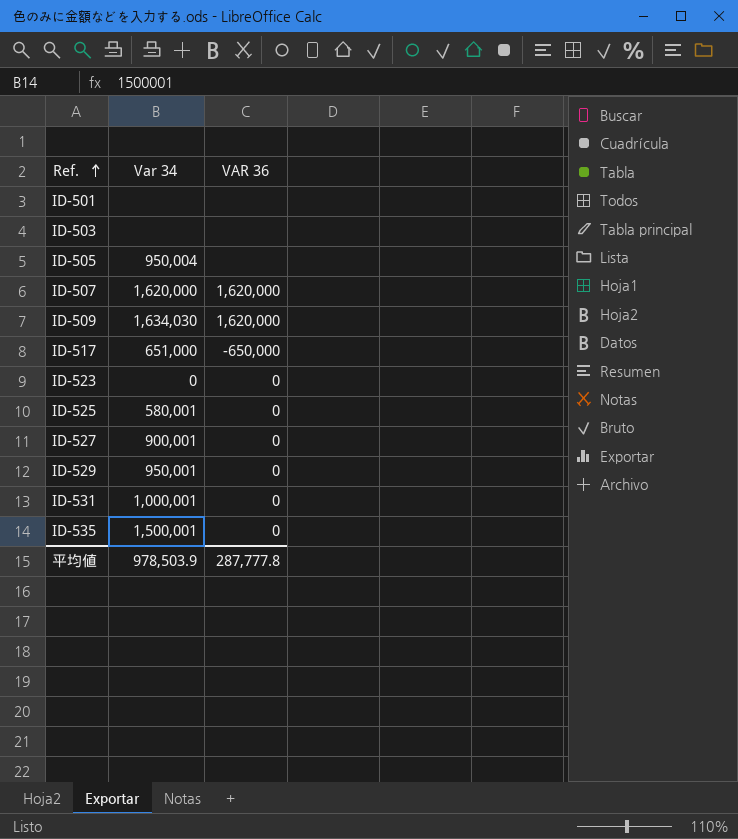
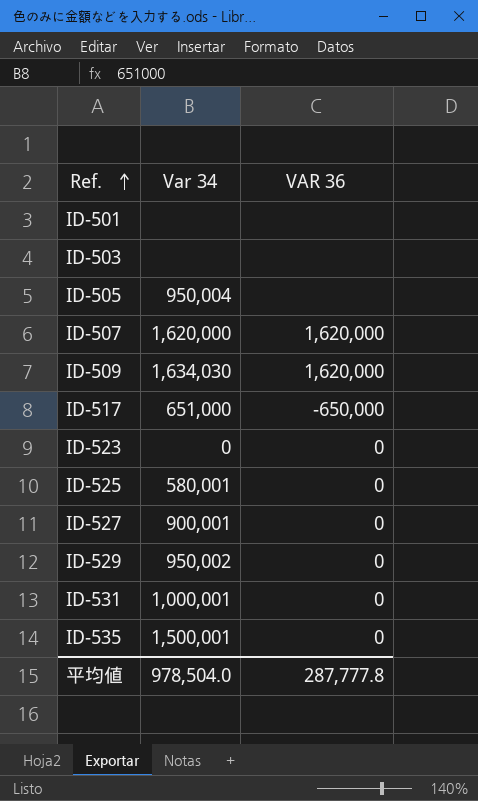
ID-529 | Var 34: 950,001 -> 950,002
平均値 | Var 34: 978,503.9 -> 978,504.0

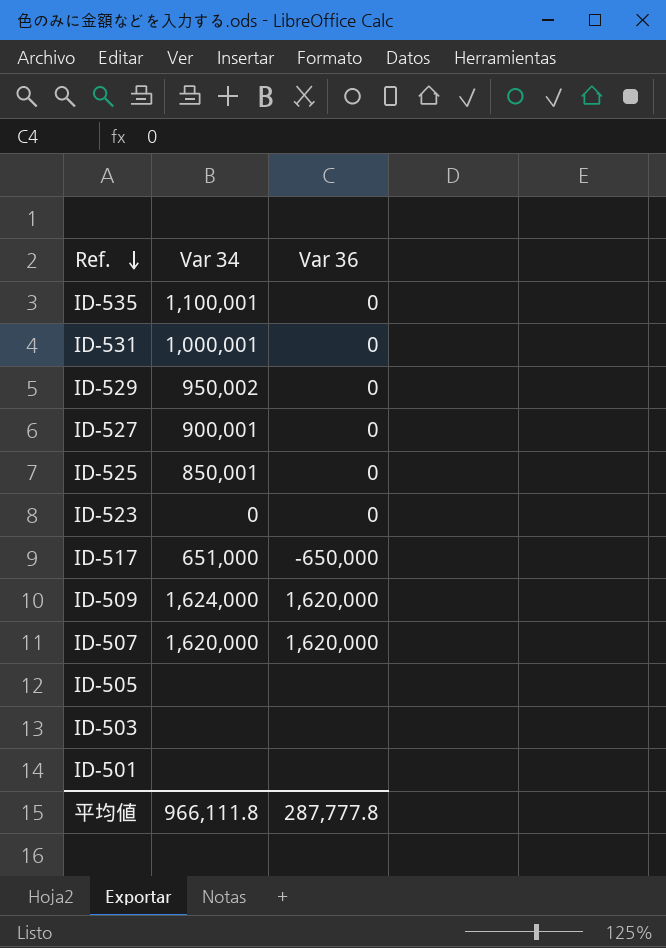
row order: Ref. ascending -> Ref. descending
column name: VAR 36 -> Var 36
ID-535 | Var 34: 1,500,001 -> 1,100,001
ID-525 | Var 34: 580,001 -> 850,001
ID-509 | Var 34: 1,634,030 -> 1,624,000
ID-505 | Var 34: 950,004 -> none
平均値 | Var 34: 978,504.0 -> 966,111.8

